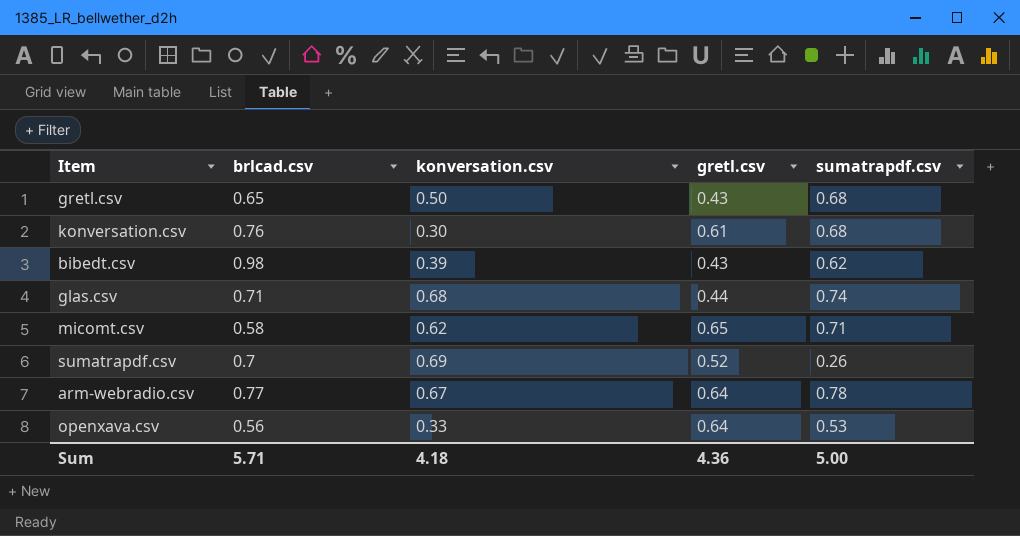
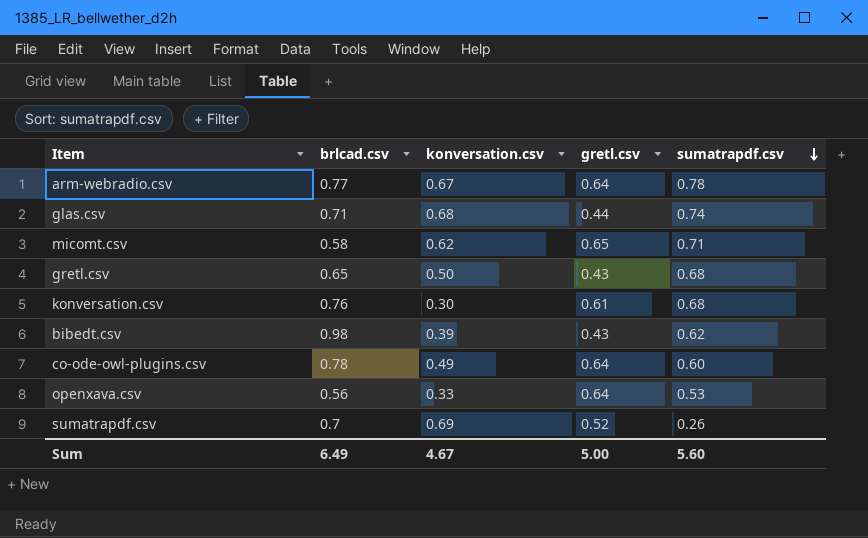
row order: none -> sumatrapdf.csv descending
row co-ode-owl-plugins.csv: none -> 0.78 | 0.49 | 0.64 | 0.60
Sum | brlcad.csv: 5.71 -> 6.49
Sum | konversation.csv: 4.18 -> 4.67
Sum | gretl.csv: 4.36 -> 5.00
Sum | sumatrapdf.csv: 5.00 -> 5.60

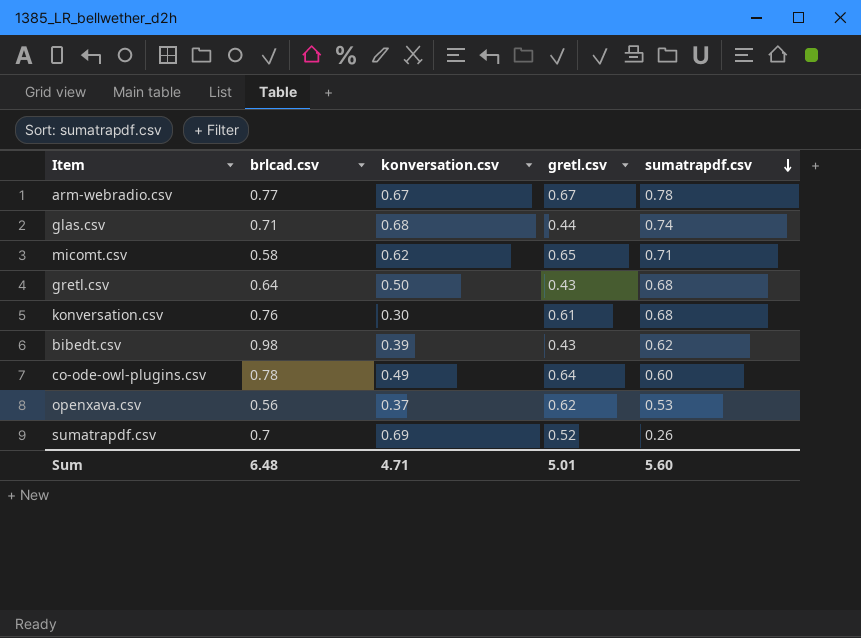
arm-webradio.csv | gretl.csv: 0.64 -> 0.67
gretl.csv | brlcad.csv: 0.65 -> 0.64
openxava.csv | konversation.csv: 0.33 -> 0.37
openxava.csv | gretl.csv: 0.64 -> 0.62
Sum | brlcad.csv: 6.49 -> 6.48
Sum | konversation.csv: 4.67 -> 4.71
Sum | gretl.csv: 5.00 -> 5.01

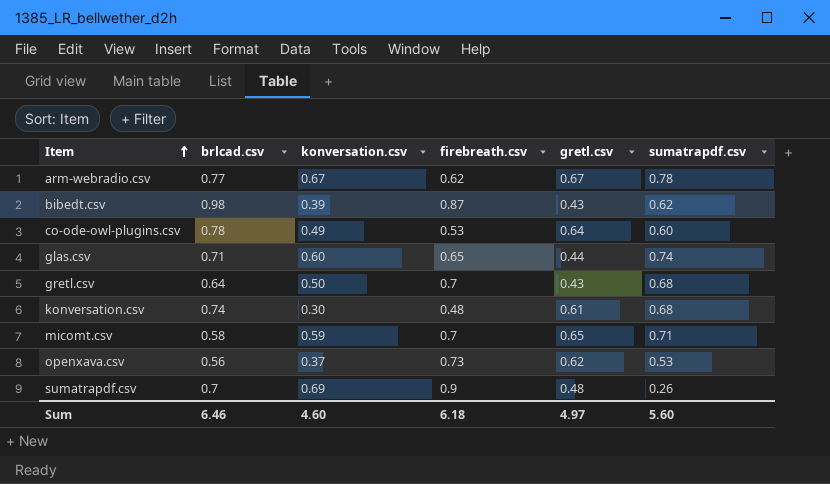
row order: sumatrapdf.csv descending -> Item ascending
column firebreath.csv | position: none -> 4
glas.csv | konversation.csv: 0.68 -> 0.60
konversation.csv | brlcad.csv: 0.76 -> 0.74
micomt.csv | konversation.csv: 0.62 -> 0.59
sumatrapdf.csv | gretl.csv: 0.52 -> 0.48
Sum | brlcad.csv: 6.48 -> 6.46
Sum | konversation.csv: 4.71 -> 4.60
Sum | gretl.csv: 5.01 -> 4.97

